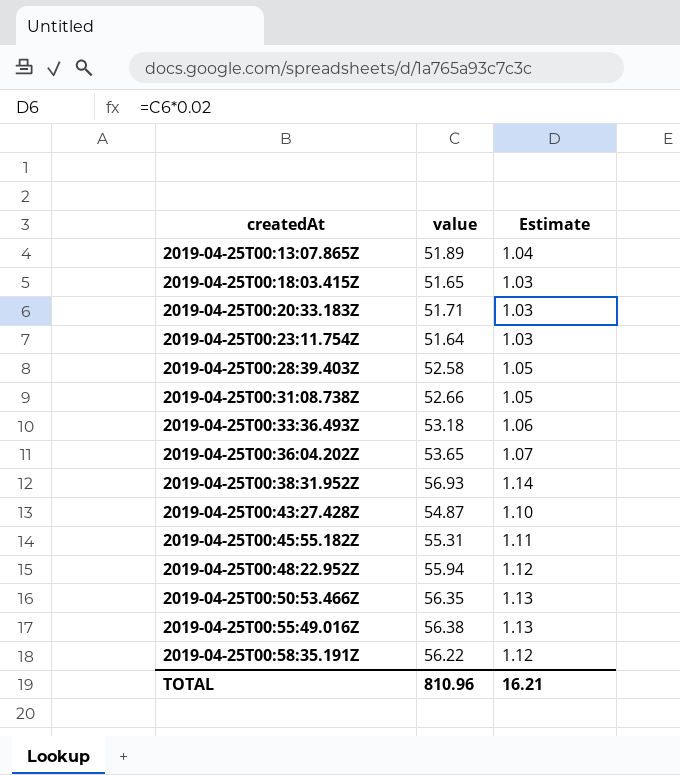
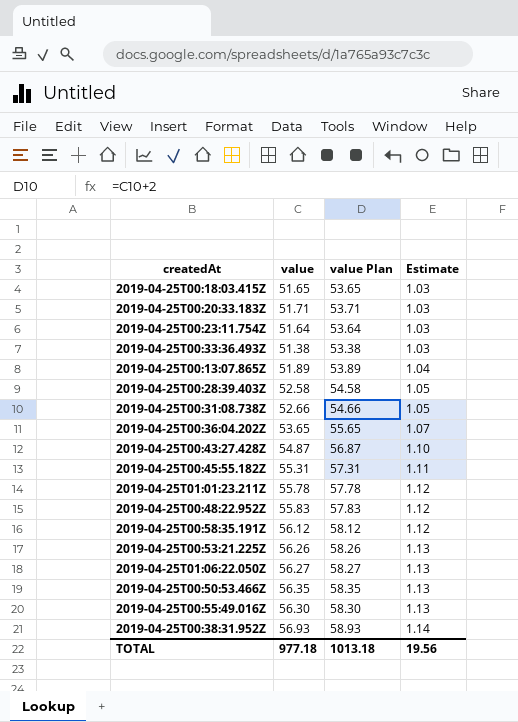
row order: createdAt ascending -> Estimate ascending
column value Plan | formula: none -> [value] + 2
2019-04-25T00:33:36.493Z | value: 53.18 -> 51.38
2019-04-25T00:33:36.493Z | Estimate: 1.06 -> 1.03
row 2019-04-25T01:01:23.211Z: none -> 55.78 | 57.78 | 1.12
2019-04-25T00:48:22.952Z | value: 55.94 -> 55.83
2019-04-25T00:58:35.191Z | value: 56.22 -> 56.12
row 2019-04-25T00:53:21.225Z: none -> 56.26 | 58.26 | 1.13
row 2019-04-25T01:06:22.050Z: none -> 56.27 | 58.27 | 1.13
2019-04-25T00:55:49.016Z | value: 56.38 -> 56.30
TOTAL | value: 810.96 -> 977.18
TOTAL | Estimate: 16.21 -> 19.56

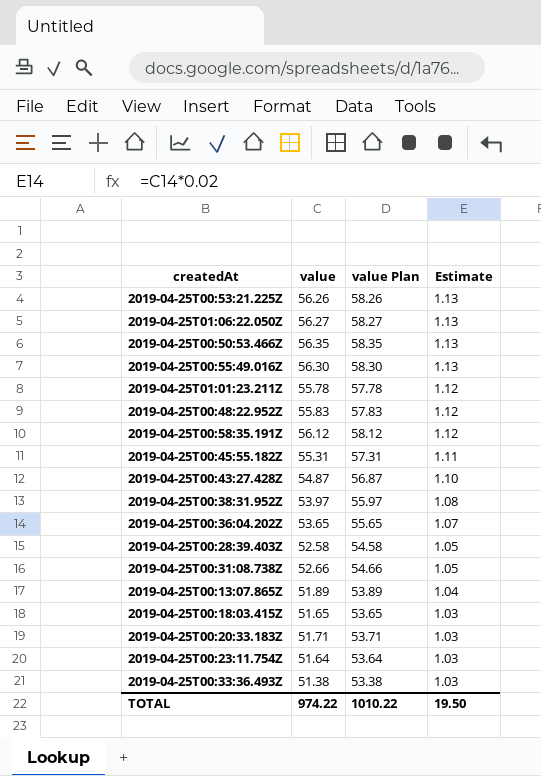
row order: Estimate ascending -> Estimate descending
2019-04-25T00:38:31.952Z | value: 56.93 -> 53.97
2019-04-25T00:38:31.952Z | value Plan: 58.93 -> 55.97
2019-04-25T00:38:31.952Z | Estimate: 1.14 -> 1.08
TOTAL | value: 977.18 -> 974.22
TOTAL | value Plan: 1013.18 -> 1010.22
TOTAL | Estimate: 19.56 -> 19.50

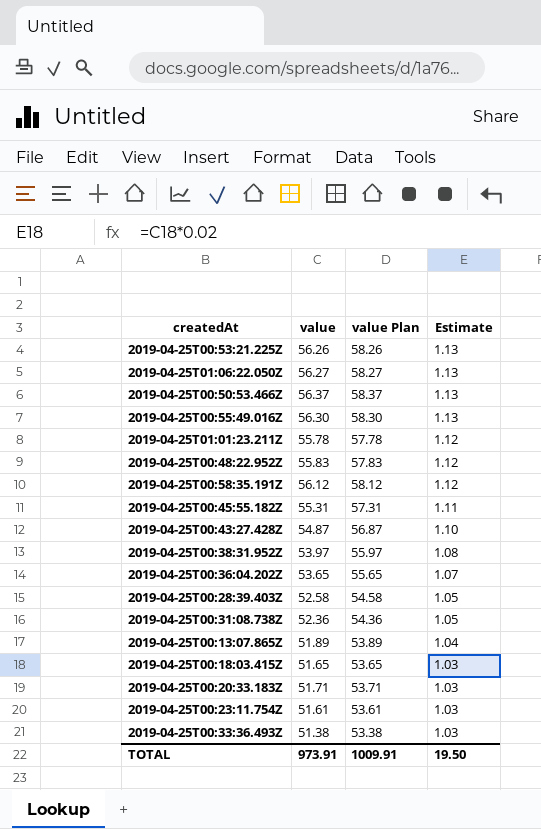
2019-04-25T00:50:53.466Z | value: 56.35 -> 56.37
2019-04-25T00:50:53.466Z | value Plan: 58.35 -> 58.37
2019-04-25T00:31:08.738Z | value: 52.66 -> 52.36
2019-04-25T00:31:08.738Z | value Plan: 54.66 -> 54.36
2019-04-25T00:23:11.754Z | value: 51.64 -> 51.61
2019-04-25T00:23:11.754Z | value Plan: 53.64 -> 53.61
TOTAL | value: 974.22 -> 973.91
TOTAL | value Plan: 1010.22 -> 1009.91

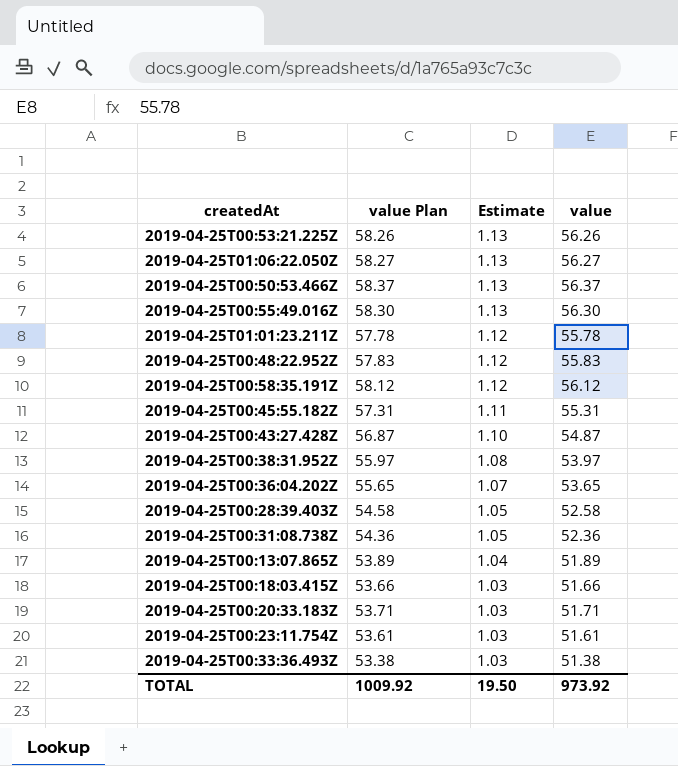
column value | position: 2 -> 4
2019-04-25T00:18:03.415Z | value Plan: 53.65 -> 53.66
2019-04-25T00:18:03.415Z | value: 51.65 -> 51.66
TOTAL | value Plan: 1009.91 -> 1009.92
TOTAL | value: 973.91 -> 973.92

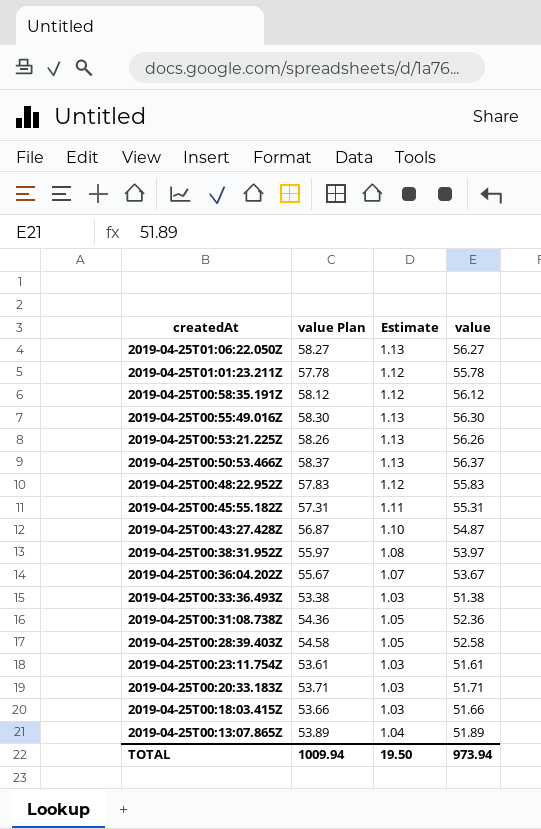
row order: Estimate descending -> createdAt descending
2019-04-25T00:36:04.202Z | value Plan: 55.65 -> 55.67
2019-04-25T00:36:04.202Z | value: 53.65 -> 53.67
TOTAL | value Plan: 1009.92 -> 1009.94
TOTAL | value: 973.92 -> 973.94

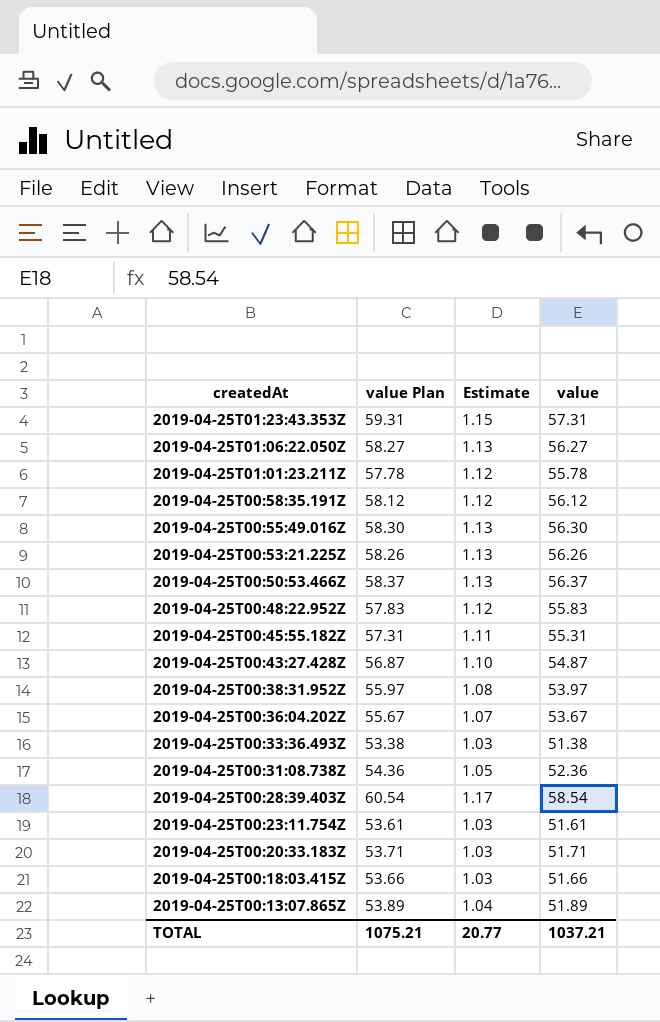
row 2019-04-25T01:23:43.353Z: none -> 59.31 | 1.15 | 57.31
2019-04-25T00:28:39.403Z | value Plan: 54.58 -> 60.54
2019-04-25T00:28:39.403Z | Estimate: 1.05 -> 1.17
2019-04-25T00:28:39.403Z | value: 52.58 -> 58.54
TOTAL | value Plan: 1009.94 -> 1075.21
TOTAL | Estimate: 19.50 -> 20.77
TOTAL | value: 973.94 -> 1037.21

